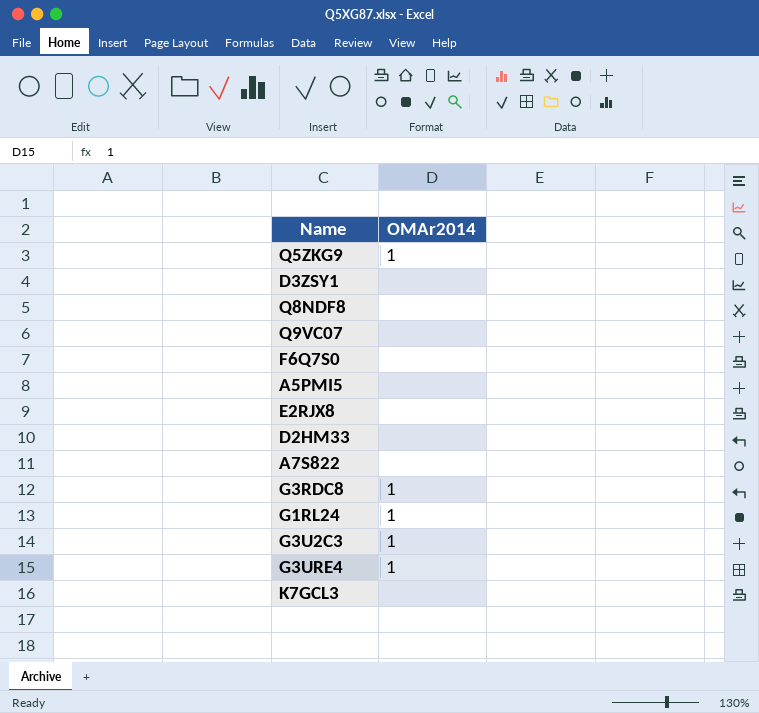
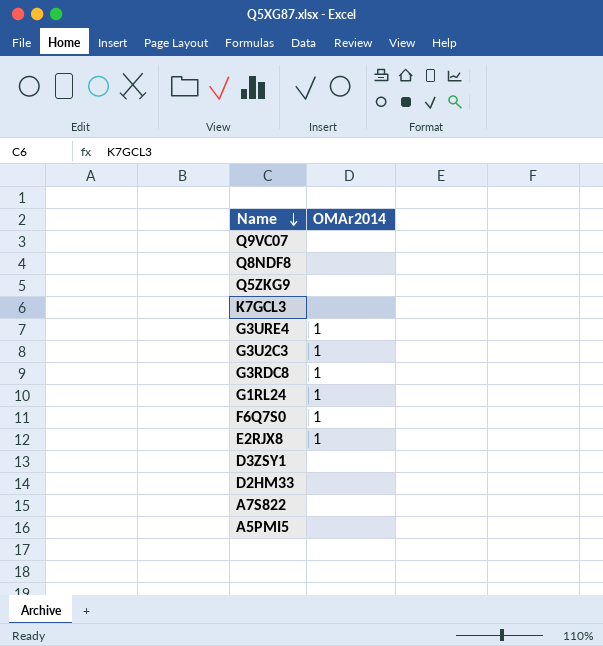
row order: none -> Name descending
Q5ZKG9 | OMAr2014: 1 -> none
F6Q7S0 | OMAr2014: none -> 1
E2RJX8 | OMAr2014: none -> 1

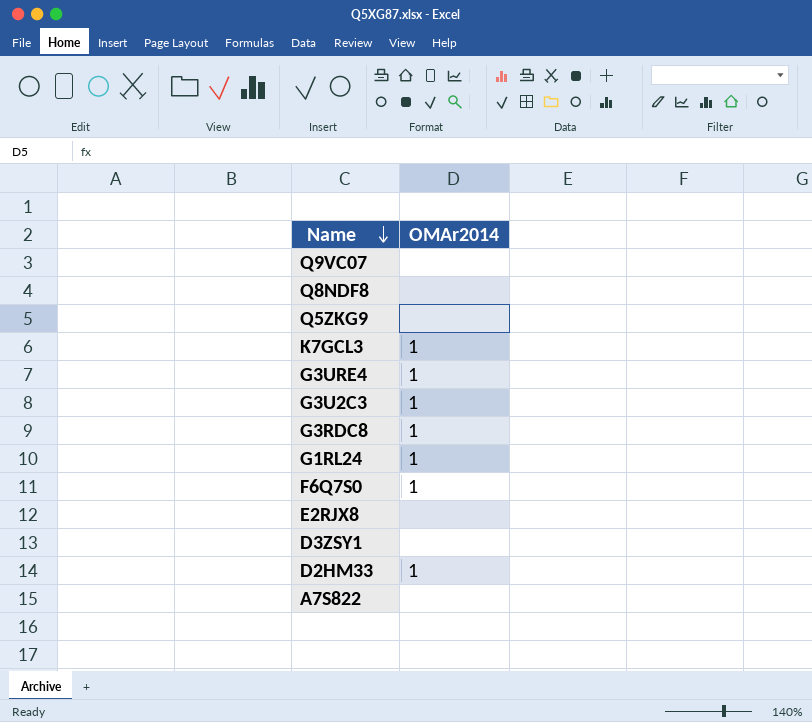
row A5PMI5: none -> none
K7GCL3 | OMAr2014: none -> 1
E2RJX8 | OMAr2014: 1 -> none
D2HM33 | OMAr2014: none -> 1

